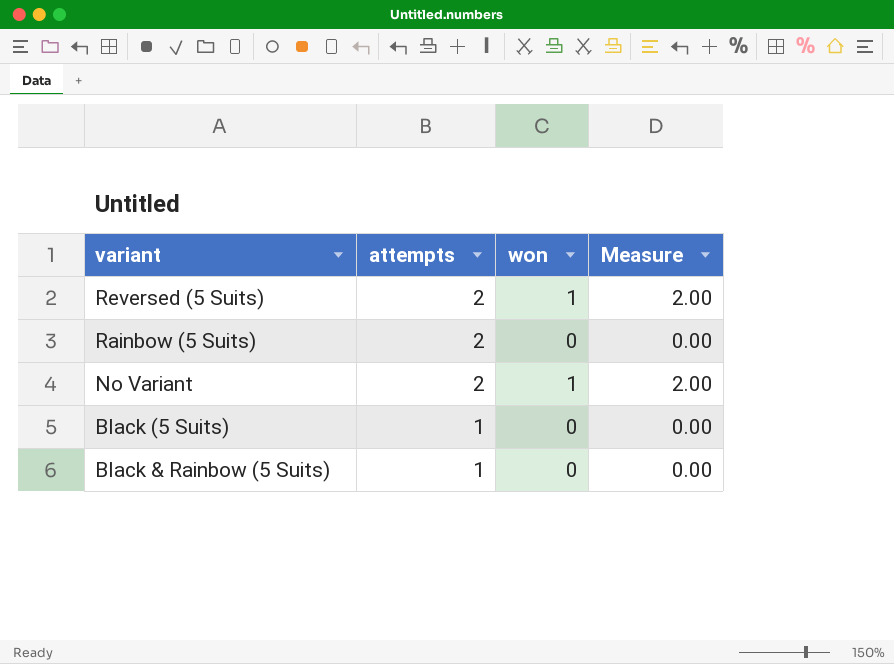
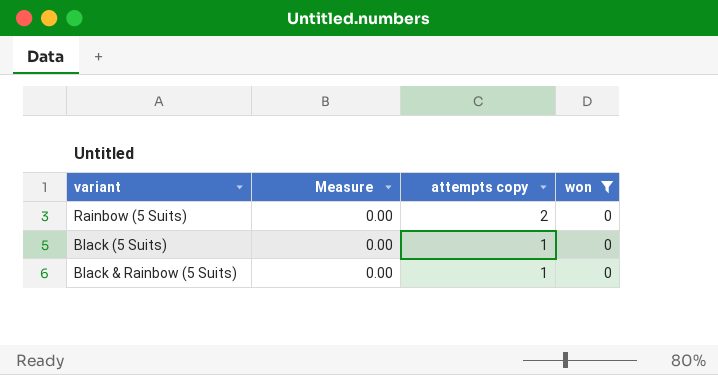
filter: none -> won = 0
column Measure | position: 4 -> 2
column name: attempts -> attempts copy

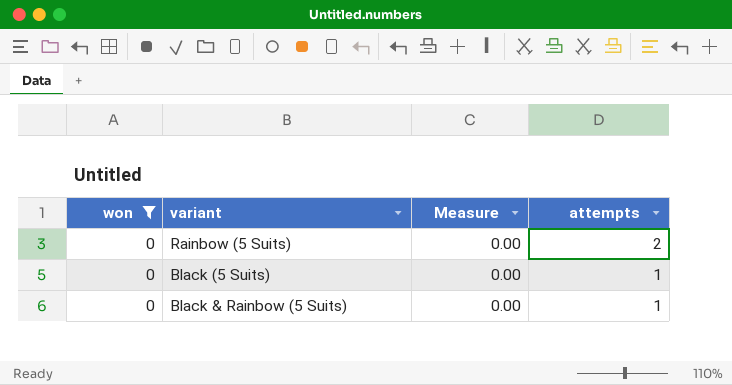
column won | position: 4 -> 1
column name: attempts copy -> attempts

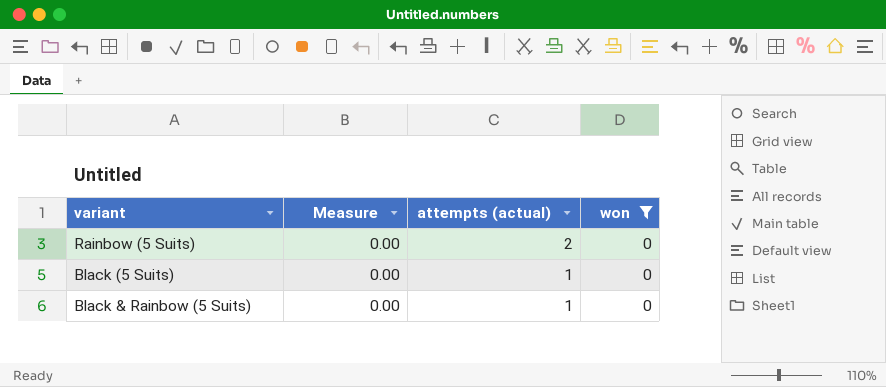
column name: attempts -> attempts (actual)
column won | position: 1 -> 4

